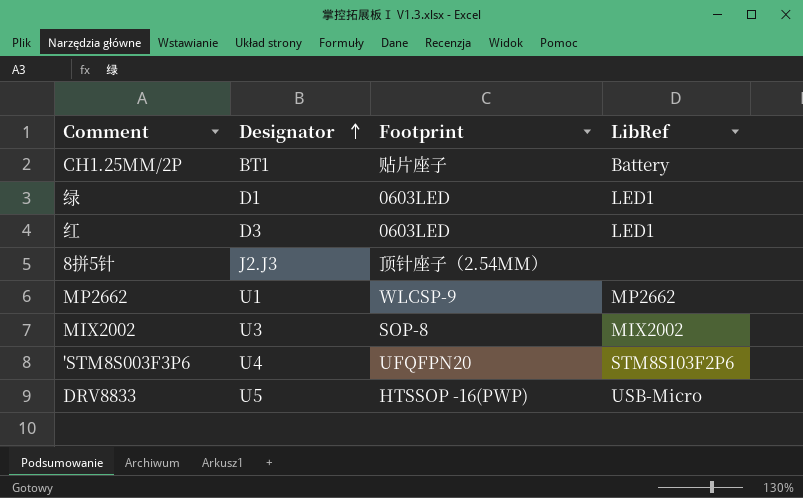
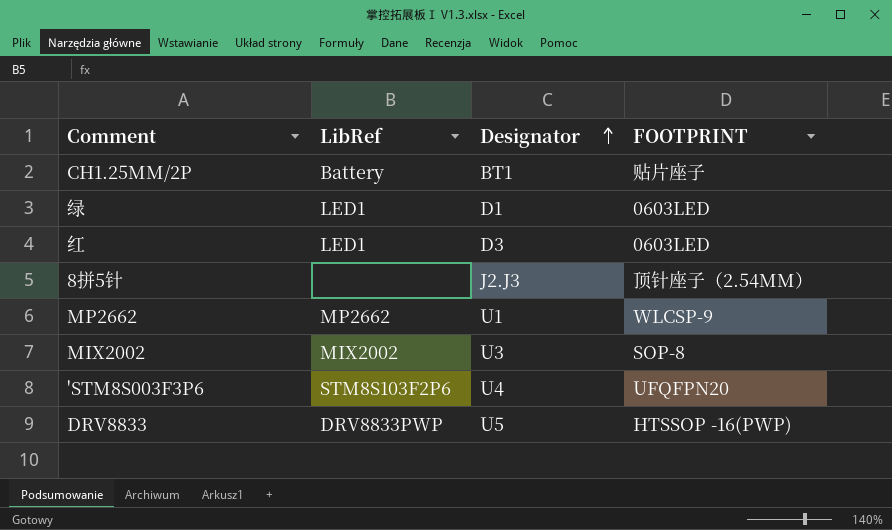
column LibRef | position: 4 -> 2
column name: Footprint -> FOOTPRINT
DRV8833 | LibRef: USB-Micro -> DRV8833PWP

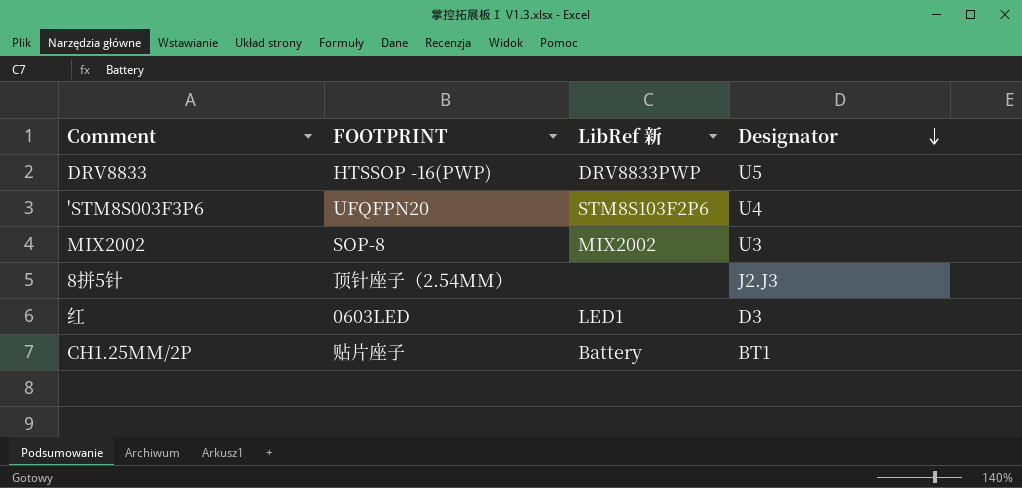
row order: Designator ascending -> Designator descending
column FOOTPRINT | position: 4 -> 2
column name: LibRef -> LibRef 新
row 绿: LED1 | D1 | 0603LED -> none
row MP2662: MP2662 | U1 | WLCSP-9 -> none

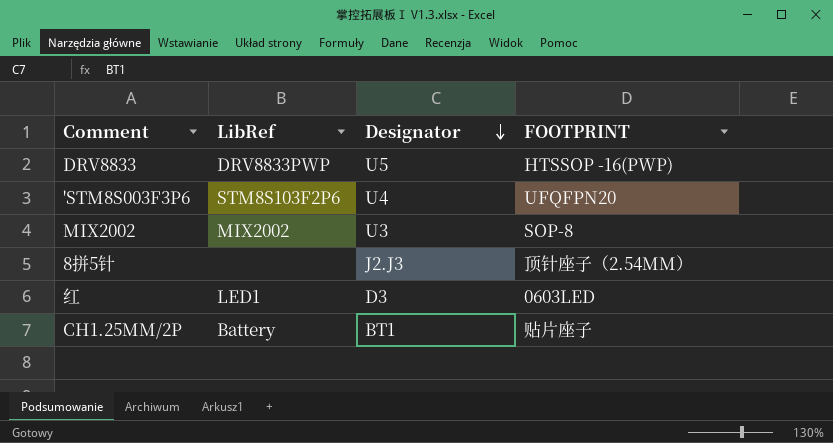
column name: LibRef 新 -> LibRef
column FOOTPRINT | position: 2 -> 4

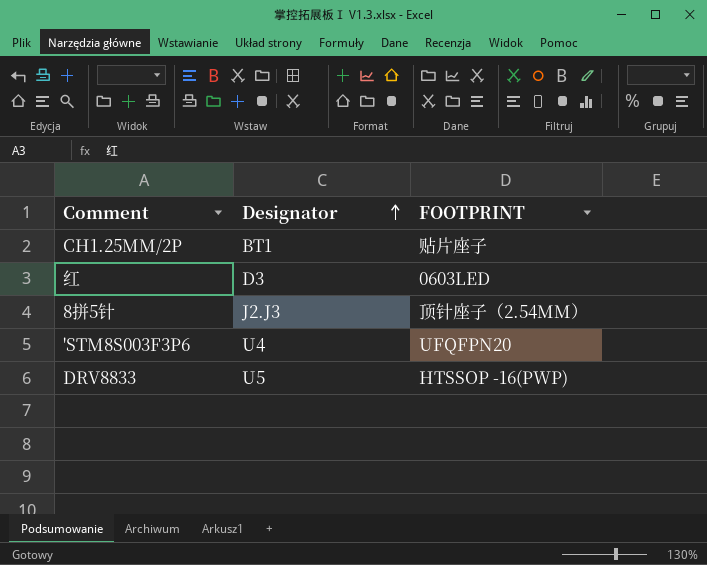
row order: Designator descending -> Designator ascending
column LibRef | position: 2 -> none
row MIX2002: MIX2002 | U3 | SOP-8 -> none

